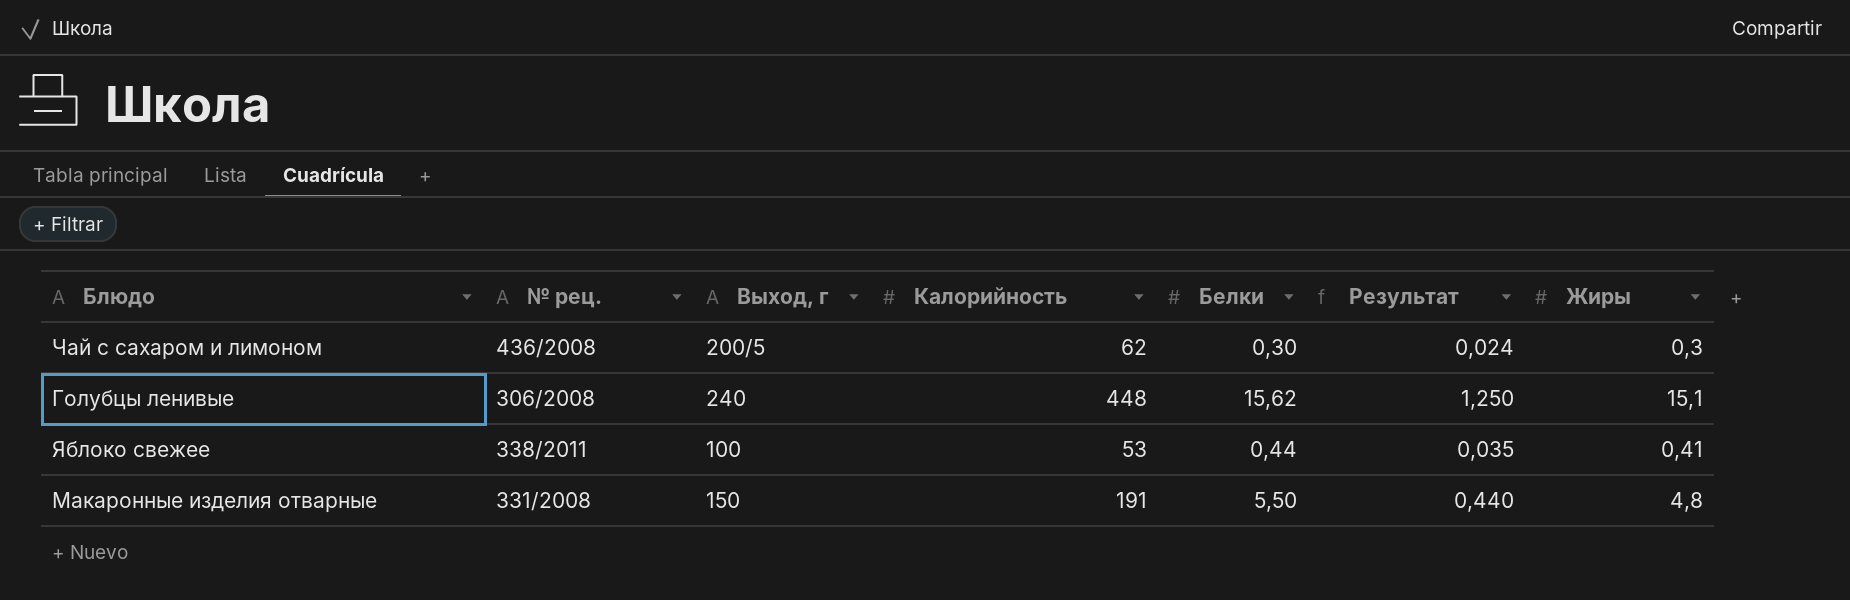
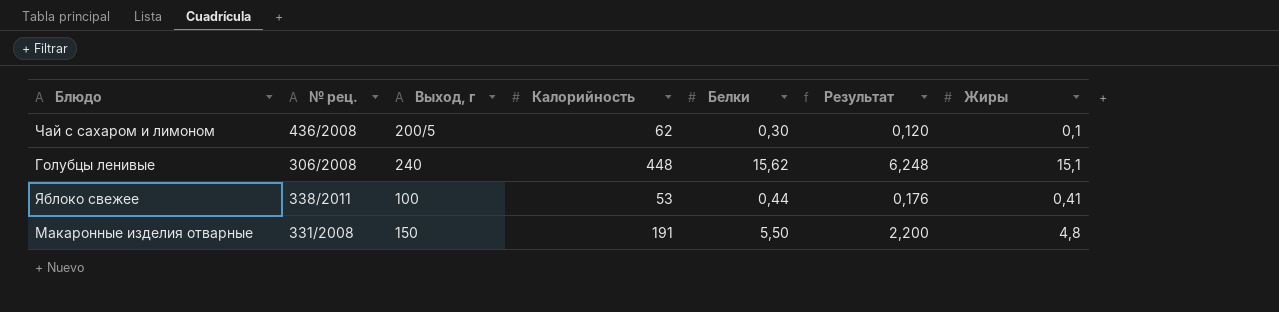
column Результат | formula: [Белки] * 0,08 -> [Белки] * 0,4
Чай с сахаром и лимоном | Жиры: 0,3 -> 0,1

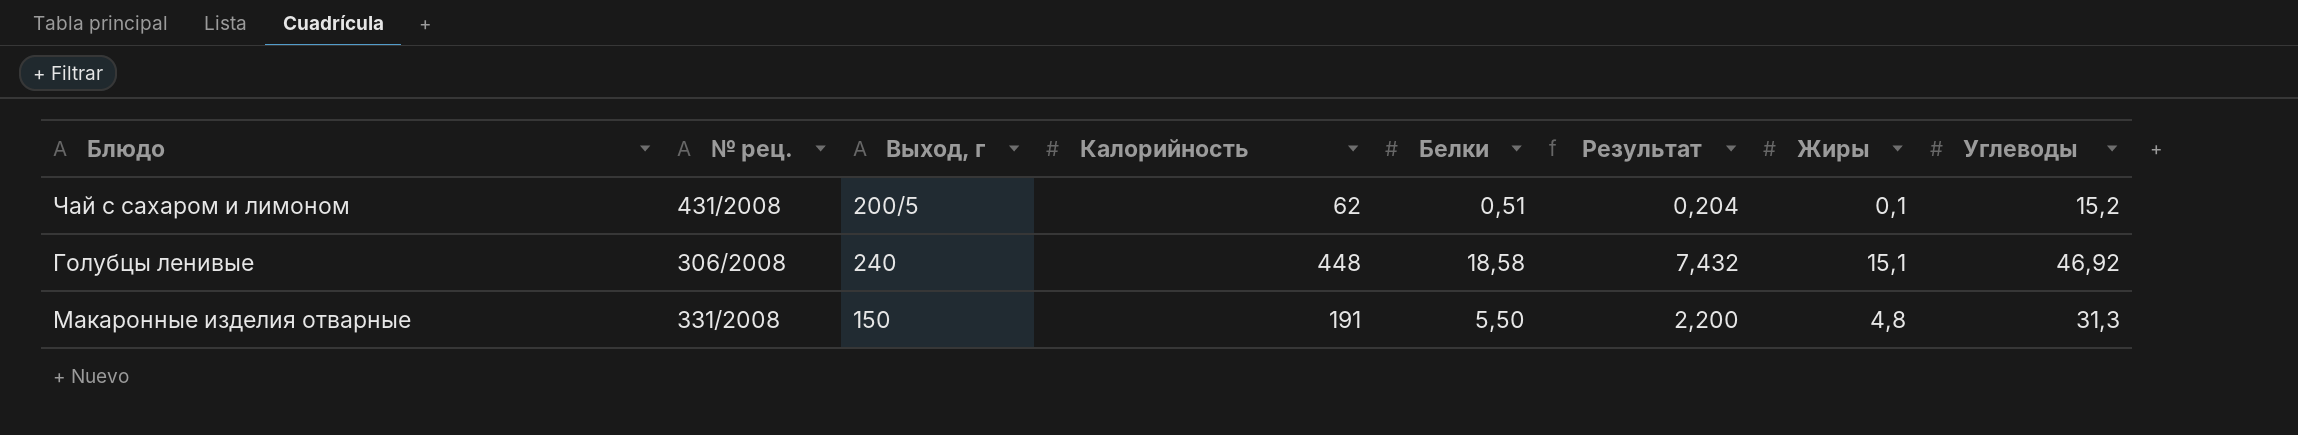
column Углеводы | position: none -> 8
row Яблоко свежее: 338/2011 | 100 | 53 | 0,44 | 0,176 | 0,41 -> none
Чай с сахаром и лимоном | № рец.: 436/2008 -> 431/2008
Чай с сахаром и лимоном | Белки: 0,30 -> 0,51
Чай с сахаром и лимоном | Результат: 0,120 -> 0,204
Голубцы ленивые | Белки: 15,62 -> 18,58
Голубцы ленивые | Результат: 6,248 -> 7,432

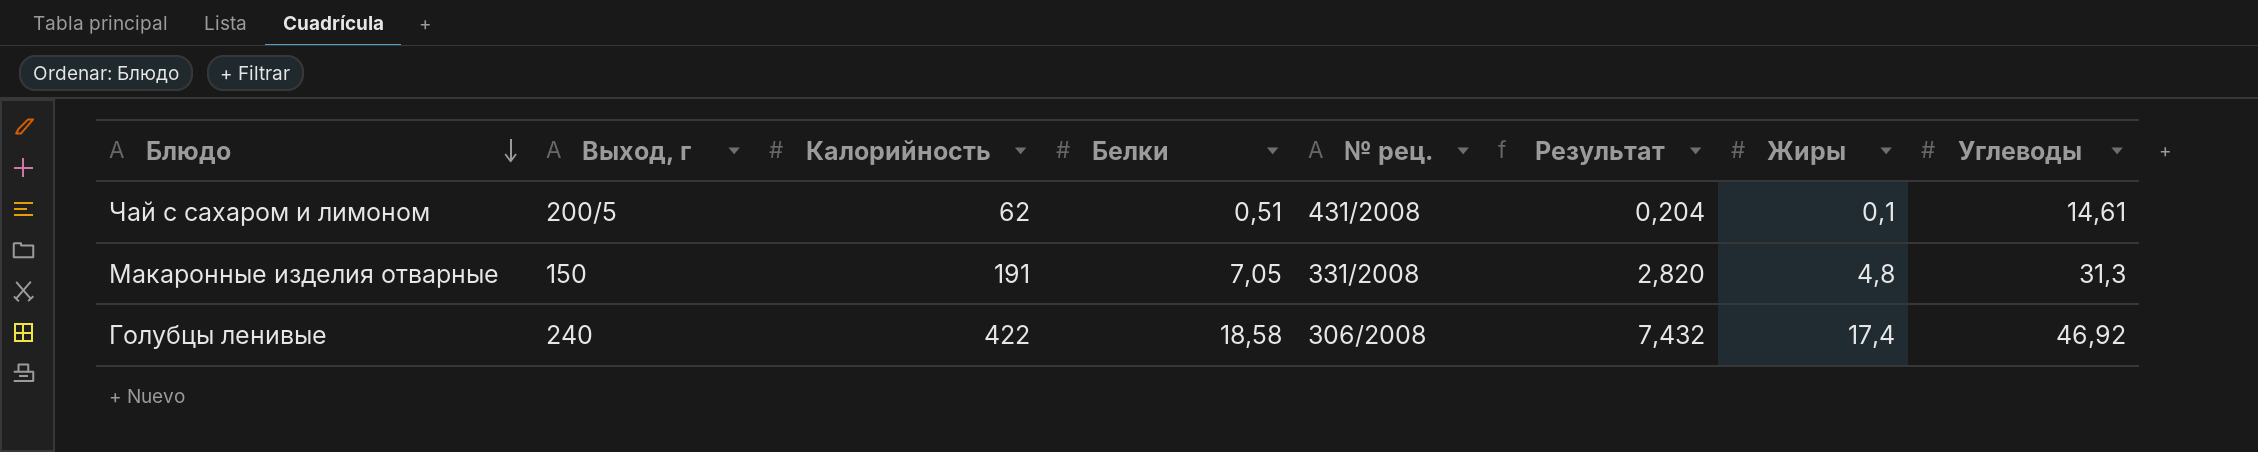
row order: none -> Блюдо descending
column № рец. | position: 2 -> 5
Чай с сахаром и лимоном | Углеводы: 15,2 -> 14,61
Макаронные изделия отварные | Белки: 5,50 -> 7,05
Макаронные изделия отварные | Результат: 2,200 -> 2,820
Голубцы ленивые | Калорийность: 448 -> 422
Голубцы ленивые | Жиры: 15,1 -> 17,4

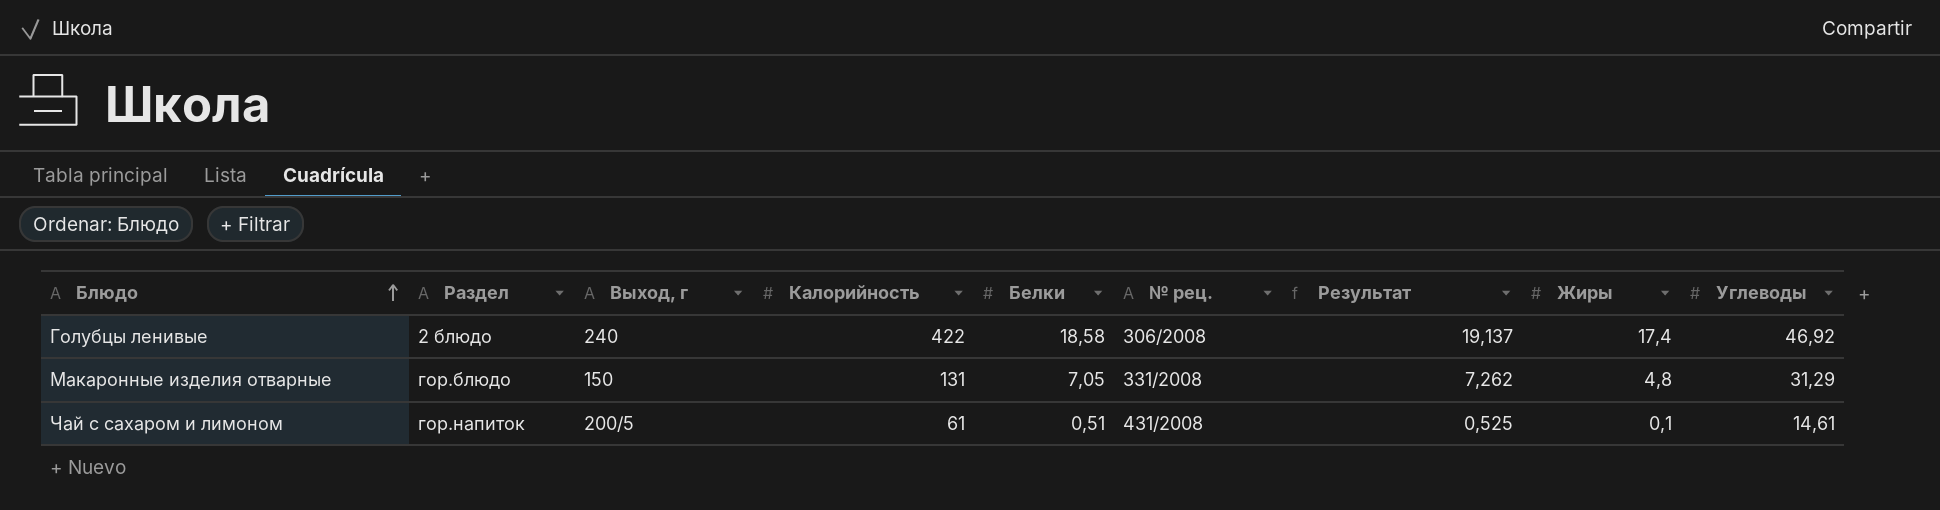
row order: Блюдо descending -> Блюдо ascending
column Раздел | position: none -> 2
column Результат | formula: [Белки] * 0,4 -> [Белки] * 1,03
Макаронные изделия отварные | Калорийность: 191 -> 131
Макаронные изделия отварные | Углеводы: 31,3 -> 31,29
Чай с сахаром и лимоном | Калорийность: 62 -> 61

